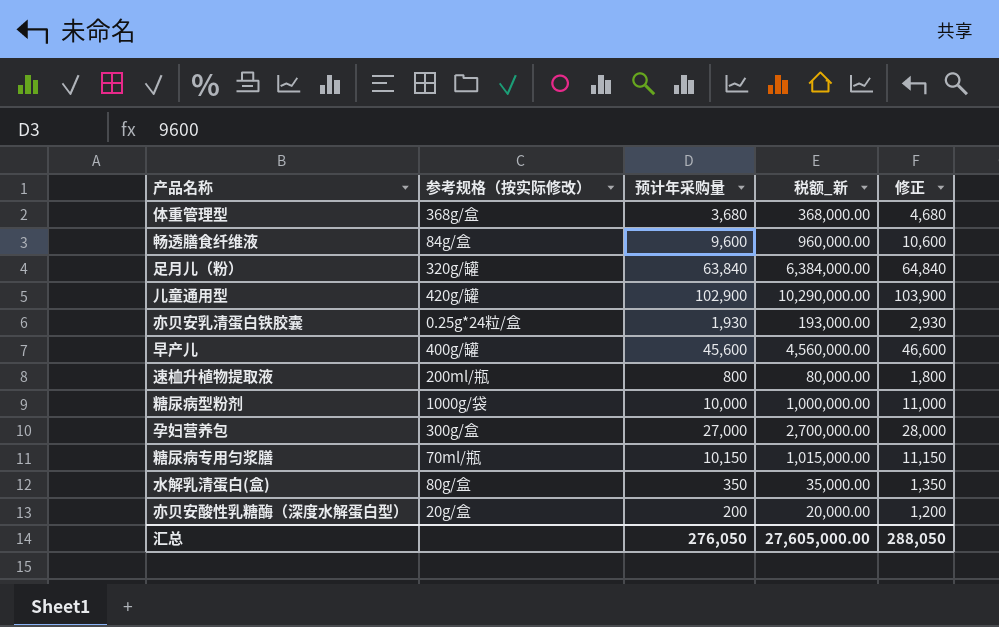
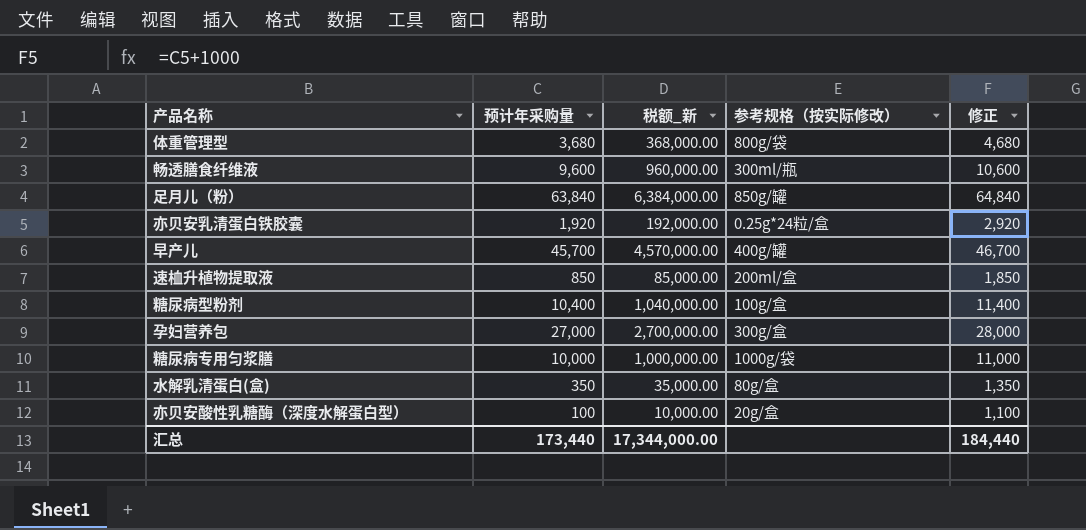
column 参考规格（按实际修改） | position: 2 -> 4
row 儿童通用型: 420g/罐 | 102,900 | 10,290,000.00 | 103,900 -> none
体重管理型 | 参考规格（按实际修改）: 368g/盒 -> 800g/袋
畅透膳食纤维液 | 参考规格（按实际修改）: 84g/盒 -> 300ml/瓶
足月儿（粉） | 参考规格（按实际修改）: 320g/罐 -> 850g/罐
亦贝安乳清蛋白铁胶囊 | 预计年采购量: 1,930 -> 1,920
亦贝安乳清蛋白铁胶囊 | 税额_新: 193,000.00 -> 192,000.00
亦贝安乳清蛋白铁胶囊 | 修正: 2,930 -> 2,920
早产儿 | 预计年采购量: 45,600 -> 45,700
早产儿 | 税额_新: 4,560,000.00 -> 4,570,000.00
早产儿 | 修正: 46,600 -> 46,700
速桖升植物提取液 | 预计年采购量: 800 -> 850
速桖升植物提取液 | 税额_新: 80,000.00 -> 85,000.00
速桖升植物提取液 | 参考规格（按实际修改）: 200ml/瓶 -> 200ml/盒
速桖升植物提取液 | 修正: 1,800 -> 1,850
糖尿病型粉剂 | 预计年采购量: 10,000 -> 10,400
糖尿病型粉剂 | 税额_新: 1,000,000.00 -> 1,040,000.00
糖尿病型粉剂 | 参考规格（按实际修改）: 1000g/袋 -> 100g/盒
糖尿病型粉剂 | 修正: 11,000 -> 11,400
糖尿病专用匀浆膳 | 预计年采购量: 10,150 -> 10,000
糖尿病专用匀浆膳 | 税额_新: 1,015,000.00 -> 1,000,000.00
糖尿病专用匀浆膳 | 参考规格（按实际修改）: 70ml/瓶 -> 1000g/袋
糖尿病专用匀浆膳 | 修正: 11,150 -> 11,000
亦贝安酸性乳糖酶（深度水解蛋白型） | 预计年采购量: 200 -> 100
亦贝安酸性乳糖酶（深度水解蛋白型） | 税额_新: 20,000.00 -> 10,000.00
亦贝安酸性乳糖酶（深度水解蛋白型） | 修正: 1,200 -> 1,100
汇总 | 预计年采购量: 276,050 -> 173,440
汇总 | 税额_新: 27,605,000.00 -> 17,344,000.00
汇总 | 修正: 288,050 -> 184,440

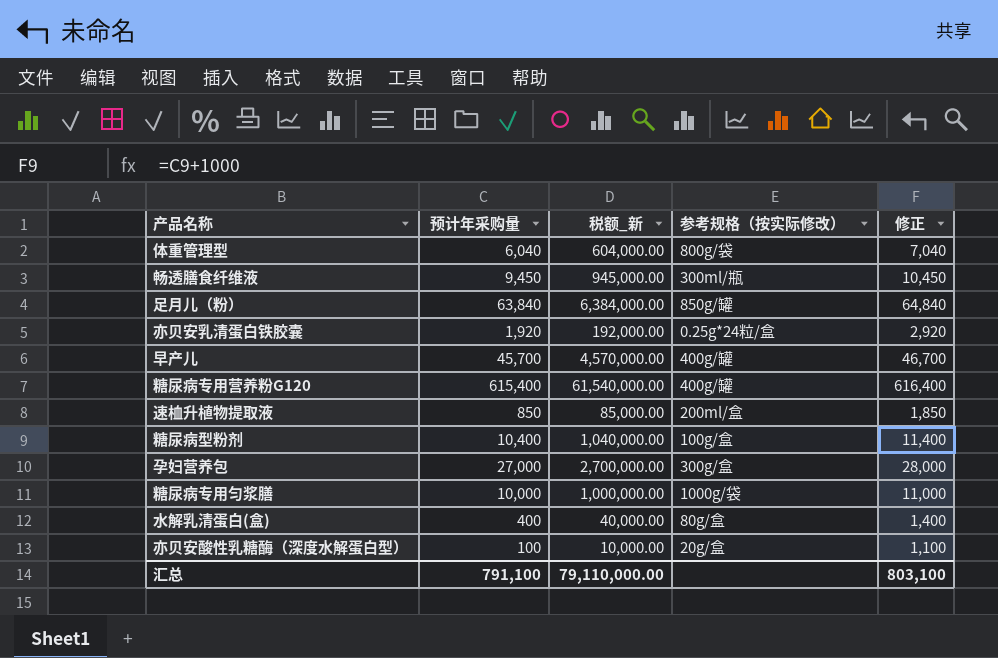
体重管理型 | 预计年采购量: 3,680 -> 6,040
体重管理型 | 税额_新: 368,000.00 -> 604,000.00
体重管理型 | 修正: 4,680 -> 7,040
畅透膳食纤维液 | 预计年采购量: 9,600 -> 9,450
畅透膳食纤维液 | 税额_新: 960,000.00 -> 945,000.00
畅透膳食纤维液 | 修正: 10,600 -> 10,450
row 糖尿病专用营养粉G120: none -> 615,400 | 61,540,000.00 | 400g/罐 | 616,400
水解乳清蛋白(盒) | 预计年采购量: 350 -> 400
水解乳清蛋白(盒) | 税额_新: 35,000.00 -> 40,000.00
水解乳清蛋白(盒) | 修正: 1,350 -> 1,400
汇总 | 预计年采购量: 173,440 -> 791,100
汇总 | 税额_新: 17,344,000.00 -> 79,110,000.00
汇总 | 修正: 184,440 -> 803,100

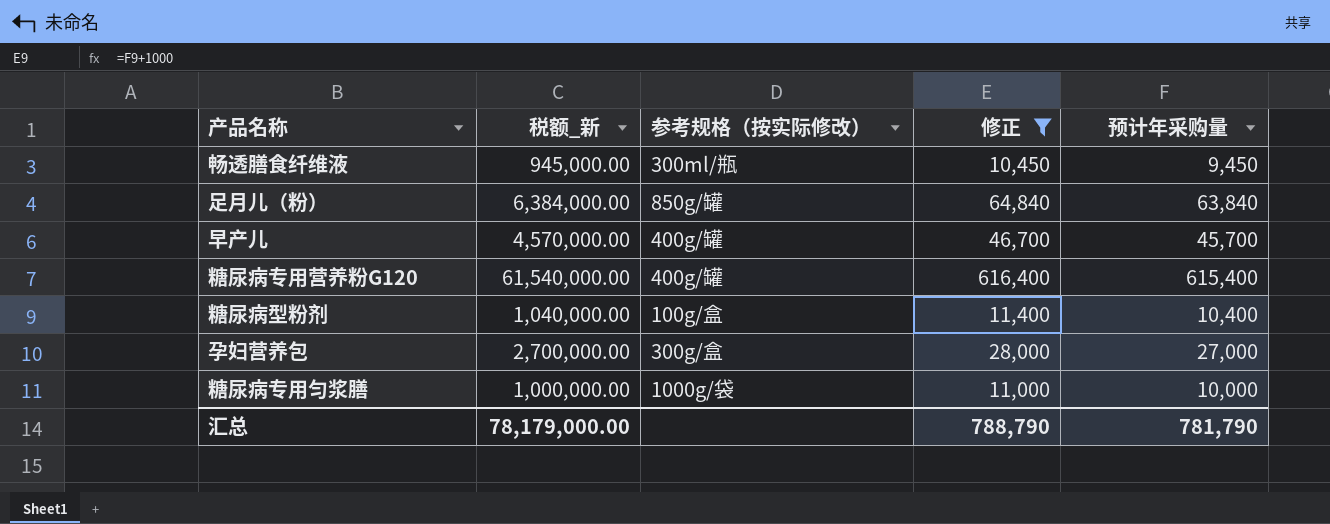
filter: none -> 修正 >= 10,450
column 预计年采购量 | position: 2 -> 5
汇总 | 税额_新: 79,110,000.00 -> 78,179,000.00
汇总 | 修正: 803,100 -> 788,790
汇总 | 预计年采购量: 791,100 -> 781,790

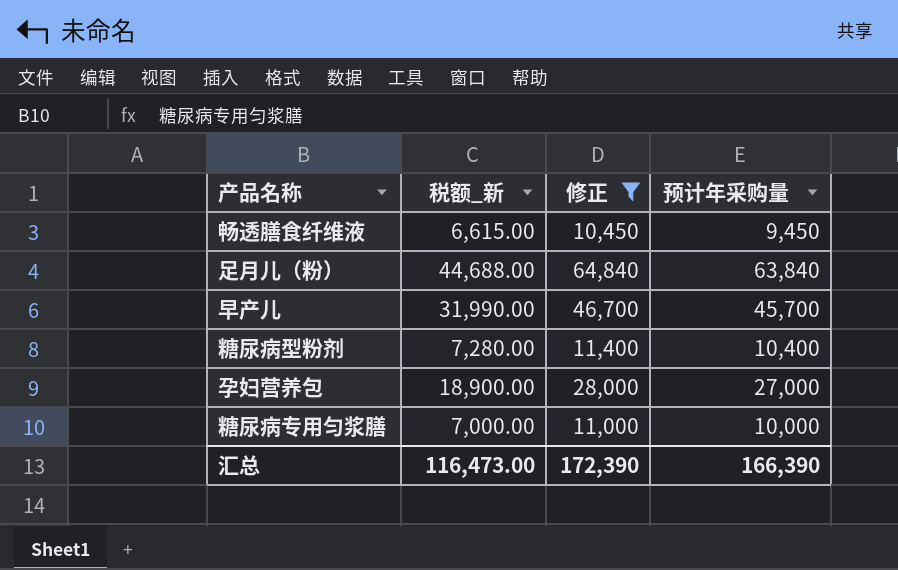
column 参考规格（按实际修改） | position: 3 -> none
column 税额_新 | formula: [预计年采购量] * 100 -> [预计年采购量] * 0.7
row 糖尿病专用营养粉G120: 61,540,000.00 | 400g/罐 | 616,400 | 615,400 -> none
汇总 | 税额_新: 78,179,000.00 -> 116,473.00
汇总 | 修正: 788,790 -> 172,390
汇总 | 预计年采购量: 781,790 -> 166,390

